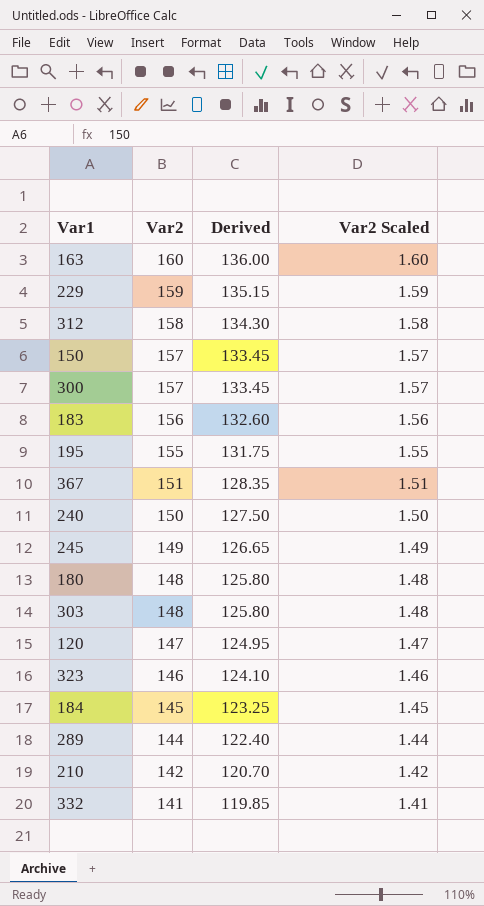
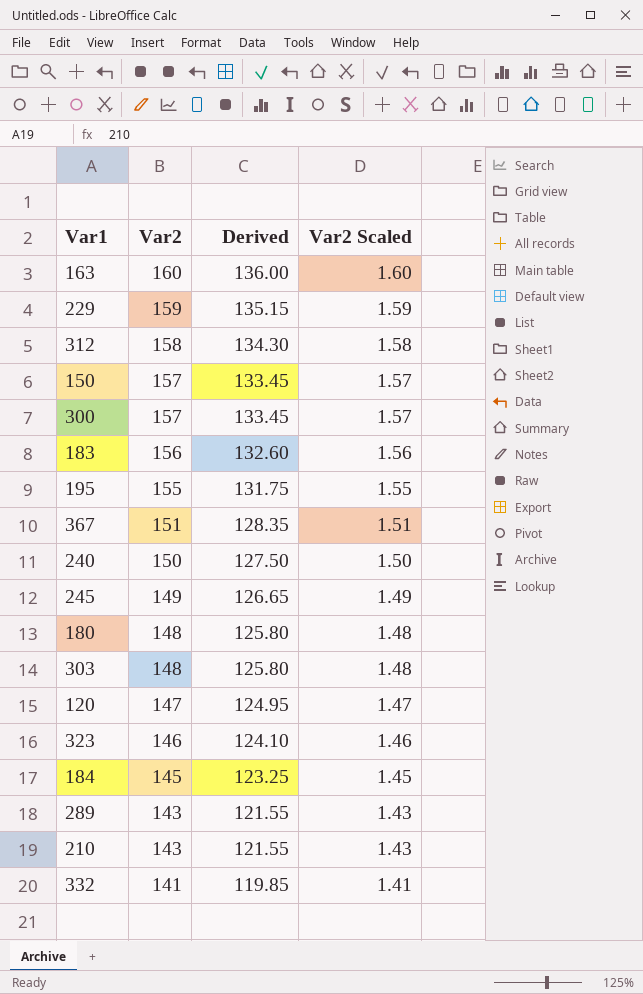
289 | Var2: 144 -> 143
289 | Derived: 122.40 -> 121.55
289 | Var2 Scaled: 1.44 -> 1.43
210 | Var2: 142 -> 143
210 | Derived: 120.70 -> 121.55
210 | Var2 Scaled: 1.42 -> 1.43

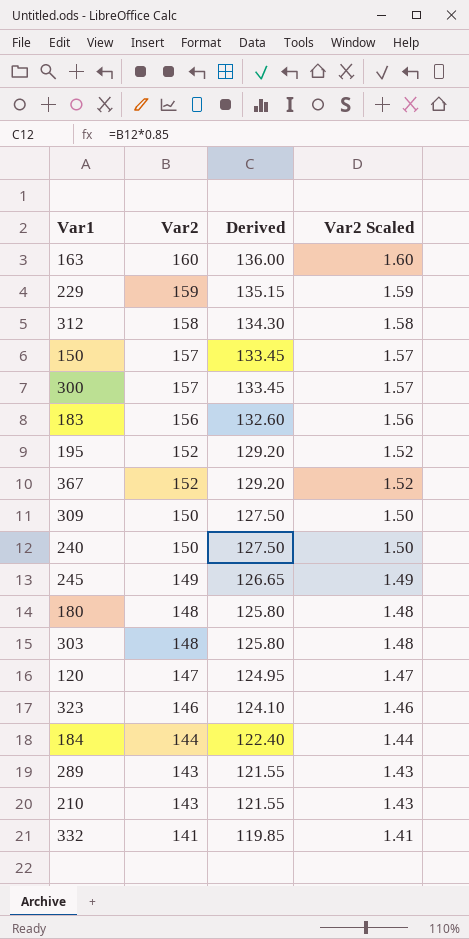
195 | Var2: 155 -> 152
195 | Derived: 131.75 -> 129.20
195 | Var2 Scaled: 1.55 -> 1.52
367 | Var2: 151 -> 152
367 | Derived: 128.35 -> 129.20
367 | Var2 Scaled: 1.51 -> 1.52
row 309: none -> 150 | 127.50 | 1.50
184 | Var2: 145 -> 144
184 | Derived: 123.25 -> 122.40
184 | Var2 Scaled: 1.45 -> 1.44

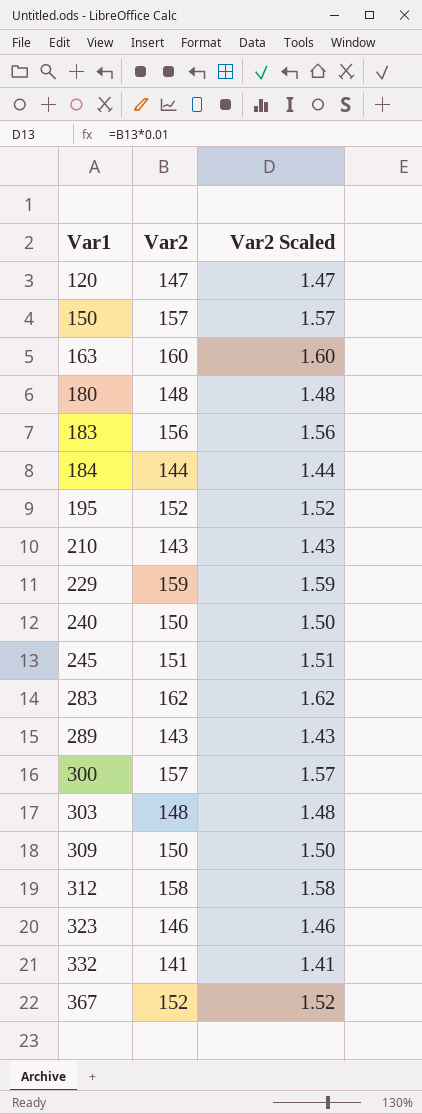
row order: Var2 descending -> Var1 ascending
column Derived | formula: [Var2] * 0.85 -> none
245 | Var2: 149 -> 151
245 | Var2 Scaled: 1.49 -> 1.51
row 283: none -> 162 | 1.62

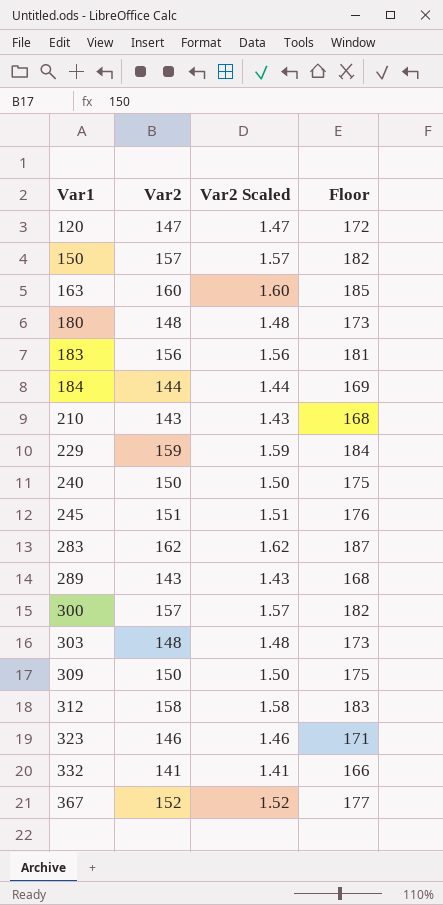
column Floor | formula: none -> [Var2] + 25
row 195: 152 | 1.52 -> none

